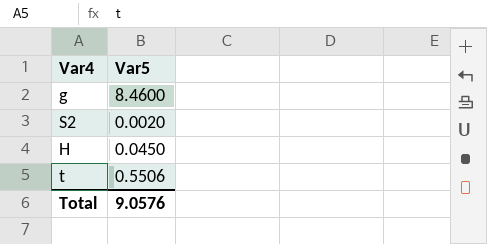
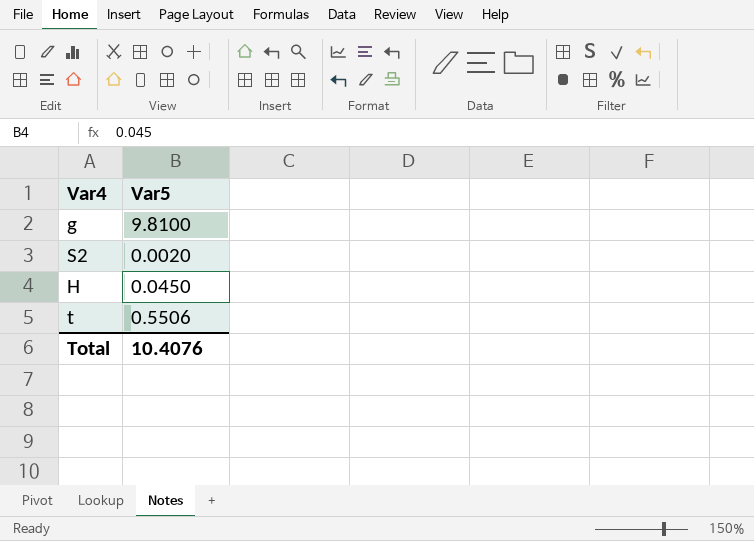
g | Var5: 8.4600 -> 9.8100
Total | Var5: 9.0576 -> 10.4076

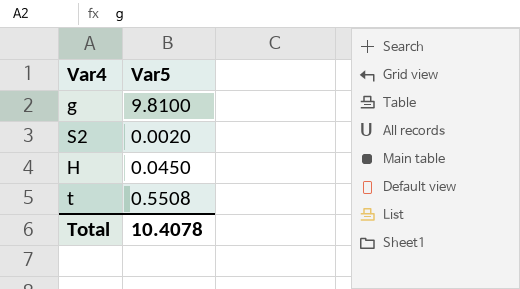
t | Var5: 0.5506 -> 0.5508
Total | Var5: 10.4076 -> 10.4078

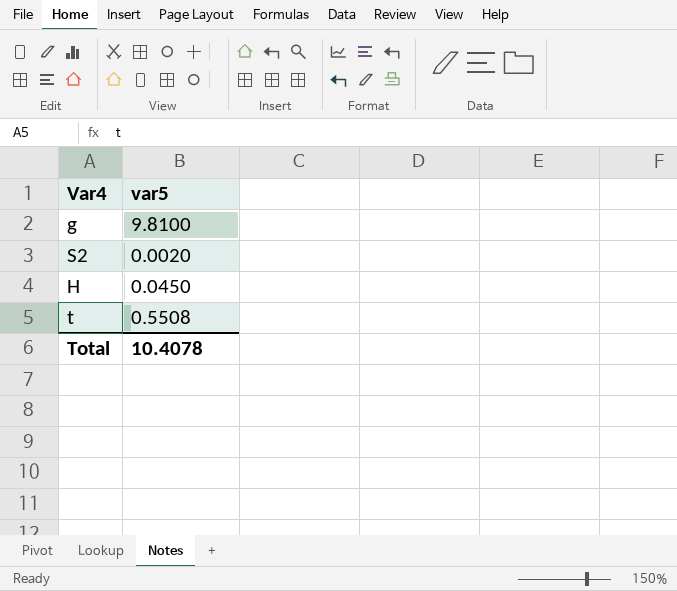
column name: Var5 -> var5

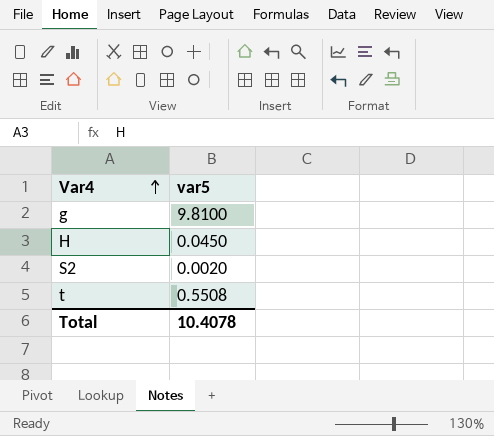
row order: none -> Var4 ascending

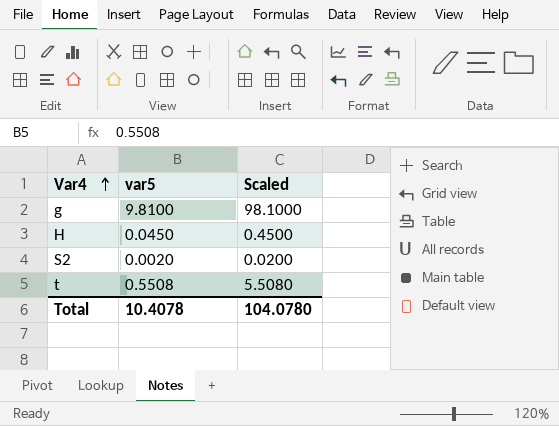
column Scaled | formula: none -> [var5] * 10

